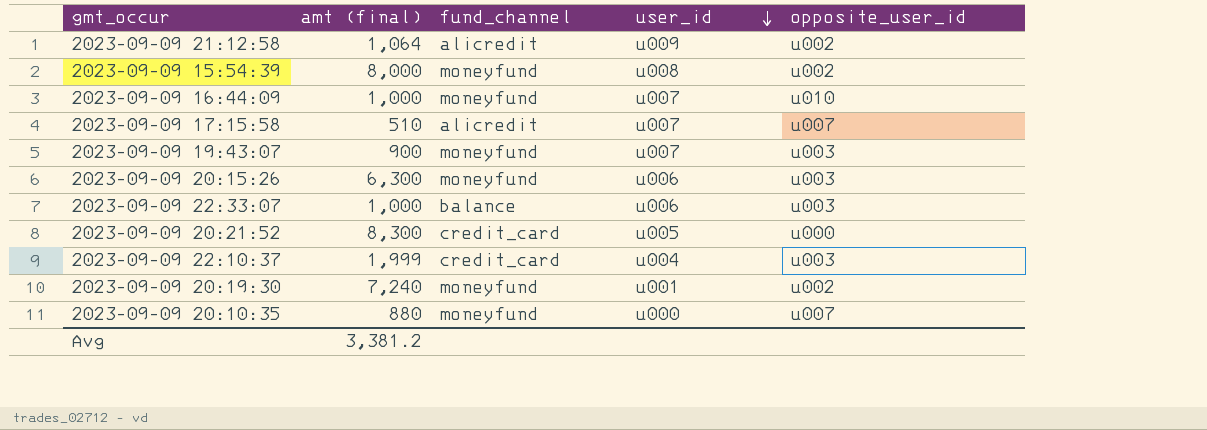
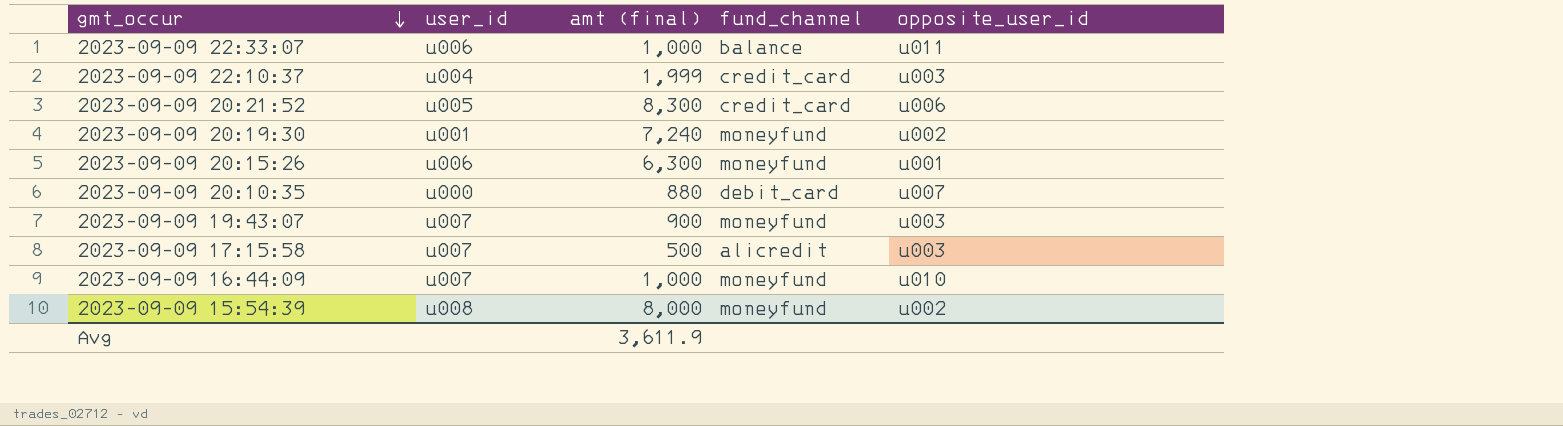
row order: user_id descending -> gmt_occur descending
column user_id | position: 4 -> 2
row 2023-09-09 21:12:58: 1,064 | alicredit | u009 | u002 -> none
2023-09-09 22:33:07 | opposite_user_id: u003 -> u011
2023-09-09 20:21:52 | opposite_user_id: u000 -> u006
2023-09-09 20:15:26 | opposite_user_id: u003 -> u001
2023-09-09 20:10:35 | fund_channel: moneyfund -> debit_card
2023-09-09 17:15:58 | amt (final): 510 -> 500
2023-09-09 17:15:58 | opposite_user_id: u007 -> u003
Avg | amt (final): 3,381.2 -> 3,611.9

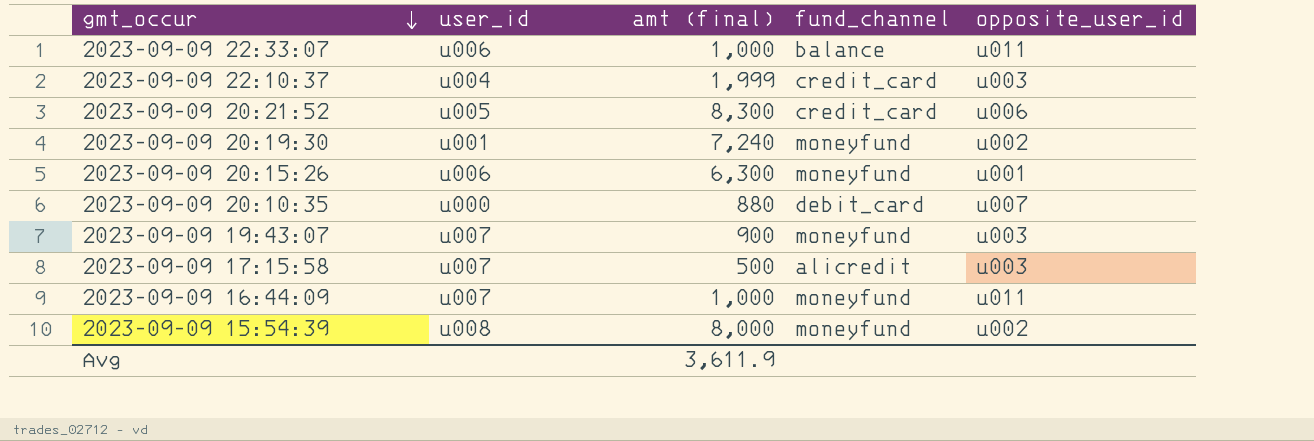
2023-09-09 16:44:09 | opposite_user_id: u010 -> u011

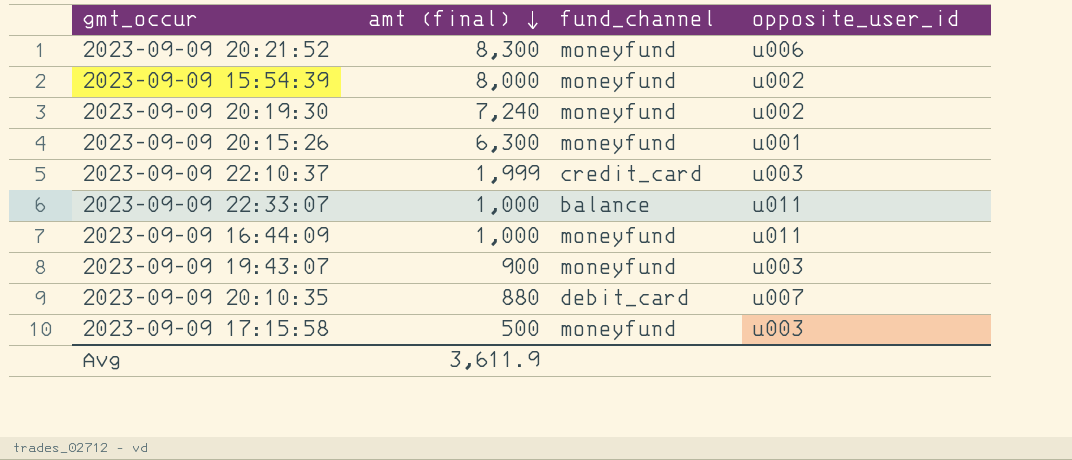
row order: gmt_occur descending -> amt (final) descending
column user_id | position: 2 -> none
2023-09-09 20:21:52 | fund_channel: credit_card -> moneyfund
2023-09-09 17:15:58 | fund_channel: alicredit -> moneyfund

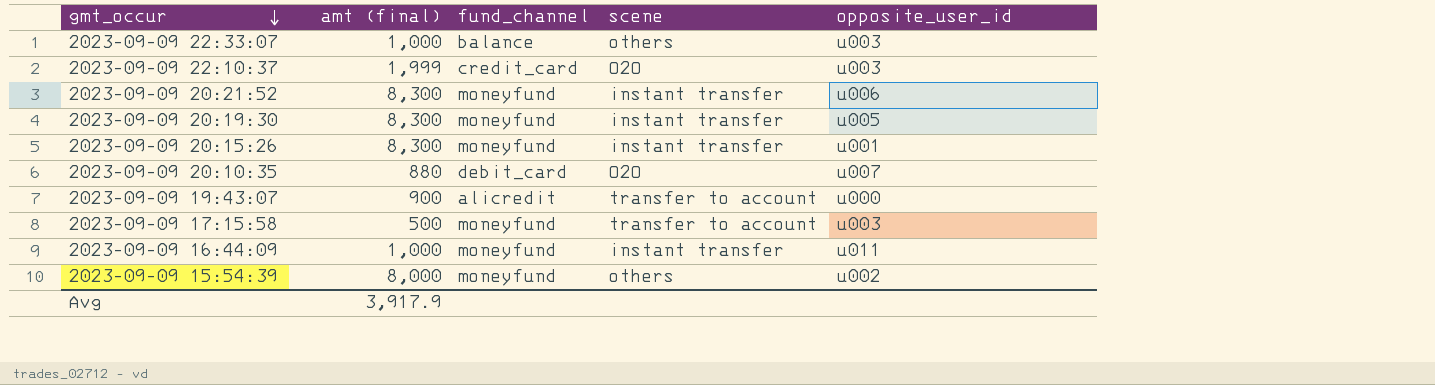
row order: amt (final) descending -> gmt_occur descending
column scene | position: none -> 4
2023-09-09 22:33:07 | opposite_user_id: u011 -> u003
2023-09-09 20:19:30 | amt (final): 7,240 -> 8,300
2023-09-09 20:19:30 | opposite_user_id: u002 -> u005
2023-09-09 20:15:26 | amt (final): 6,300 -> 8,300
2023-09-09 19:43:07 | fund_channel: moneyfund -> alicredit
2023-09-09 19:43:07 | opposite_user_id: u003 -> u000
Avg | amt (final): 3,611.9 -> 3,917.9

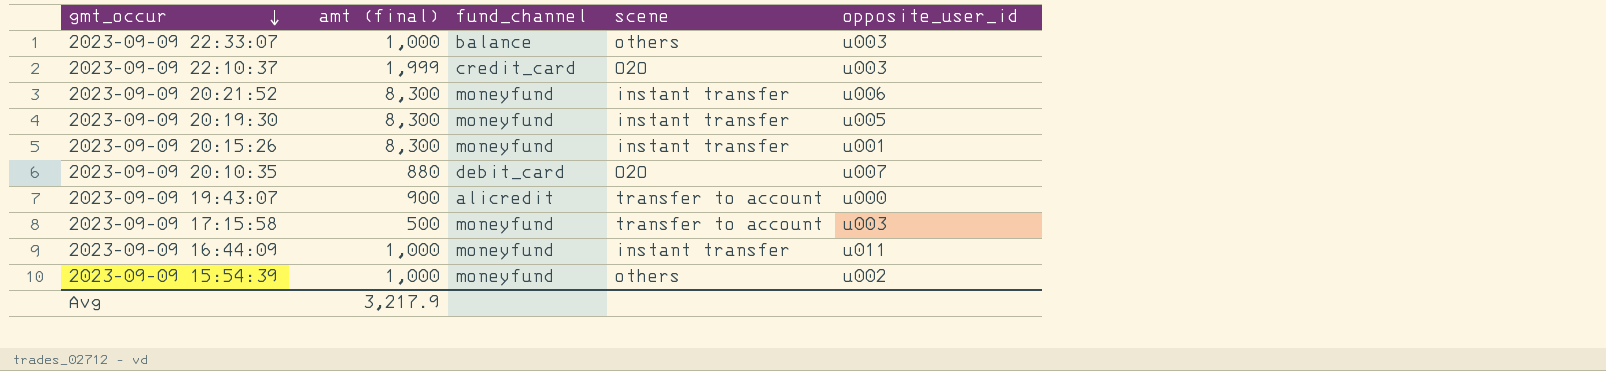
2023-09-09 15:54:39 | amt (final): 8,000 -> 1,000
Avg | amt (final): 3,917.9 -> 3,217.9

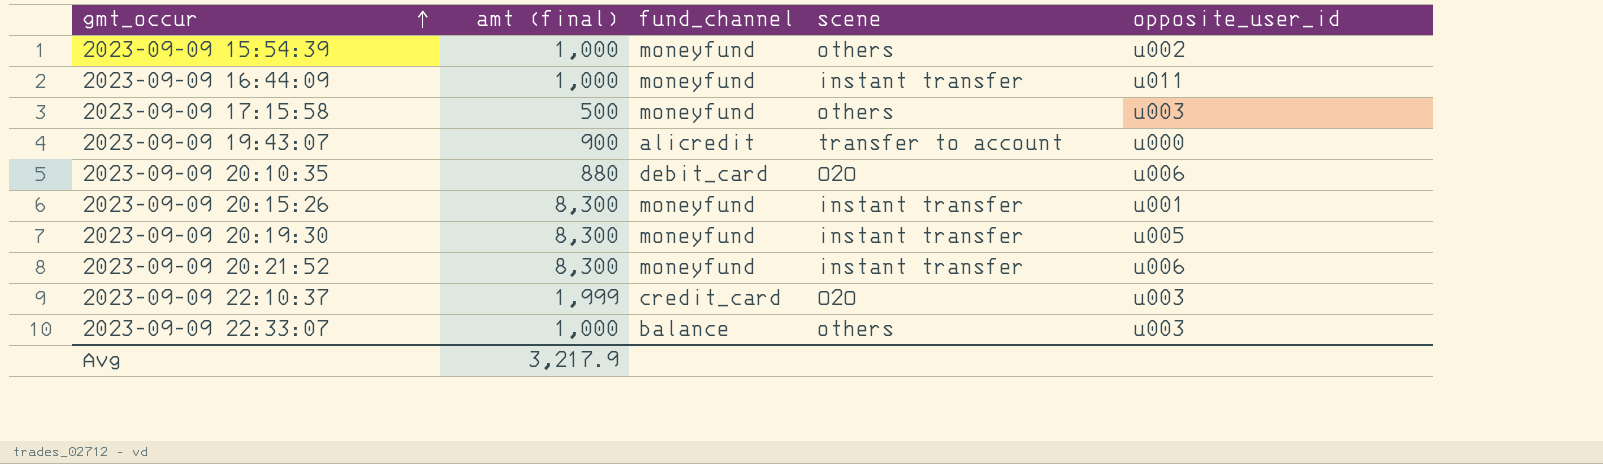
row order: gmt_occur descending -> gmt_occur ascending
2023-09-09 17:15:58 | scene: transfer to account -> others
2023-09-09 20:10:35 | opposite_user_id: u007 -> u006

